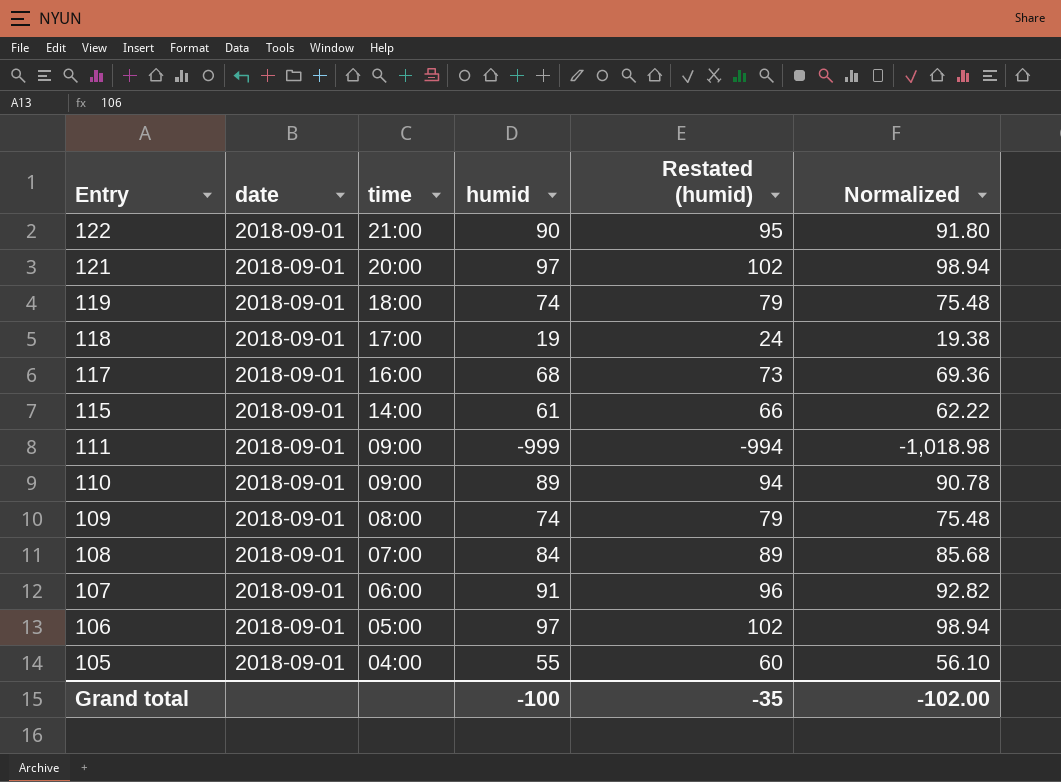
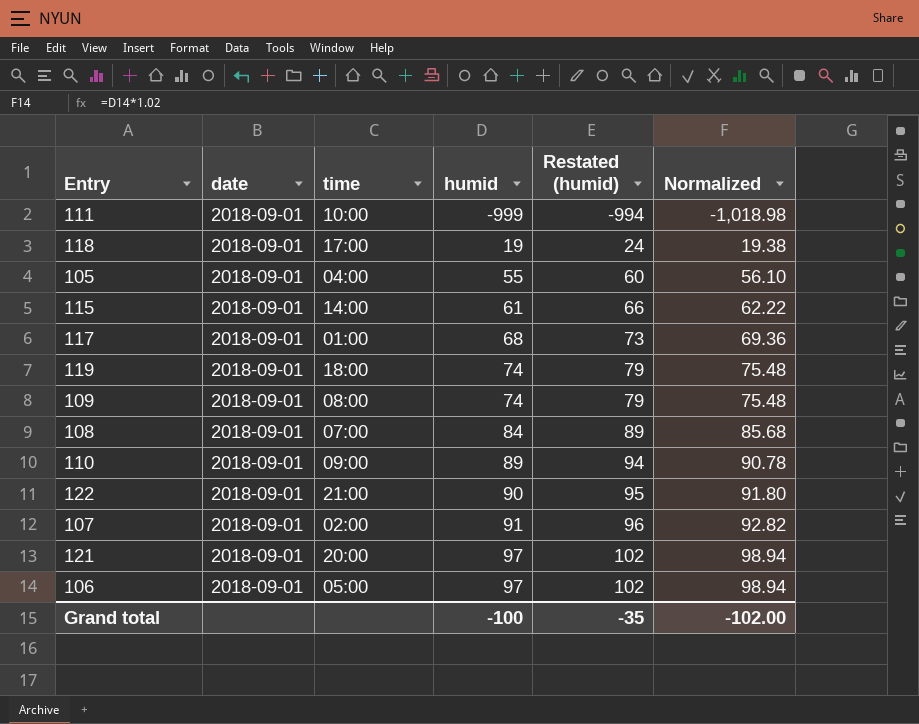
row order: Entry descending -> humid ascending
111 | time: 09:00 -> 10:00
117 | time: 16:00 -> 01:00
107 | time: 06:00 -> 02:00

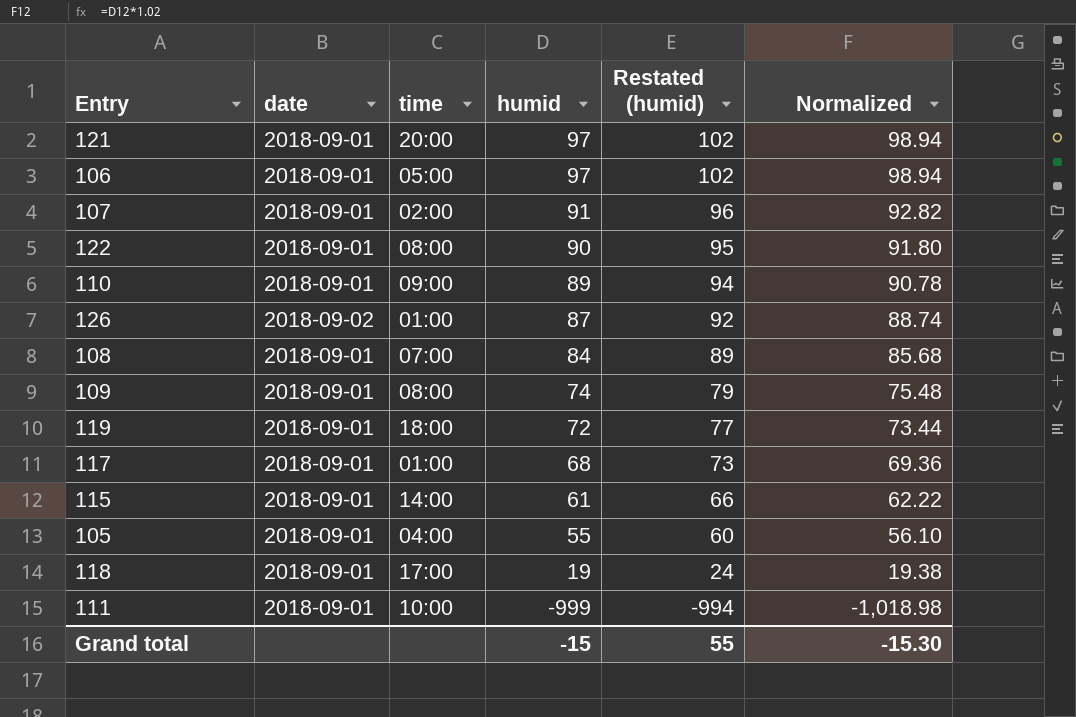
row order: humid ascending -> humid descending
122 | time: 21:00 -> 08:00
row 126: none -> 2018-09-02 | 01:00 | 87 | 92 | 88.74
119 | humid: 74 -> 72
119 | Restated (humid): 79 -> 77
119 | Normalized: 75.48 -> 73.44
Grand total | humid: -100 -> -15
Grand total | Restated (humid): -35 -> 55
Grand total | Normalized: -102.00 -> -15.30

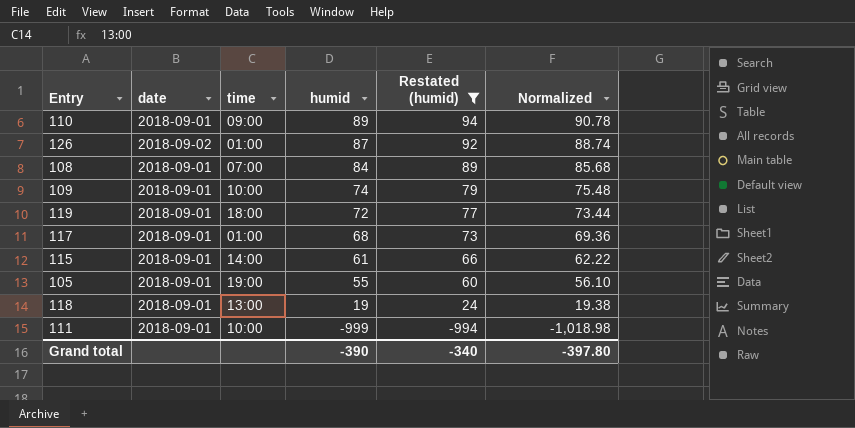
filter: none -> Restated (humid) <= 94
109 | time: 08:00 -> 10:00
105 | time: 04:00 -> 19:00
118 | time: 17:00 -> 13:00
Grand total | humid: -15 -> -390
Grand total | Restated (humid): 55 -> -340
Grand total | Normalized: -15.30 -> -397.80

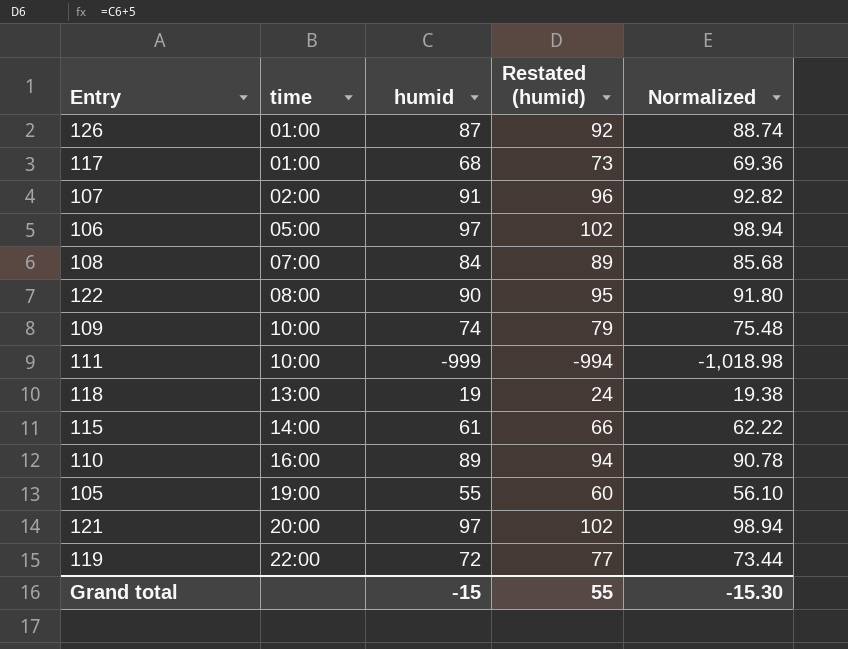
filter: Restated (humid) <= 94 -> none
row order: humid descending -> time ascending
column date | position: 2 -> none
110 | time: 09:00 -> 16:00
119 | time: 18:00 -> 22:00
Grand total | humid: -390 -> -15
Grand total | Restated (humid): -340 -> 55
Grand total | Normalized: -397.80 -> -15.30

